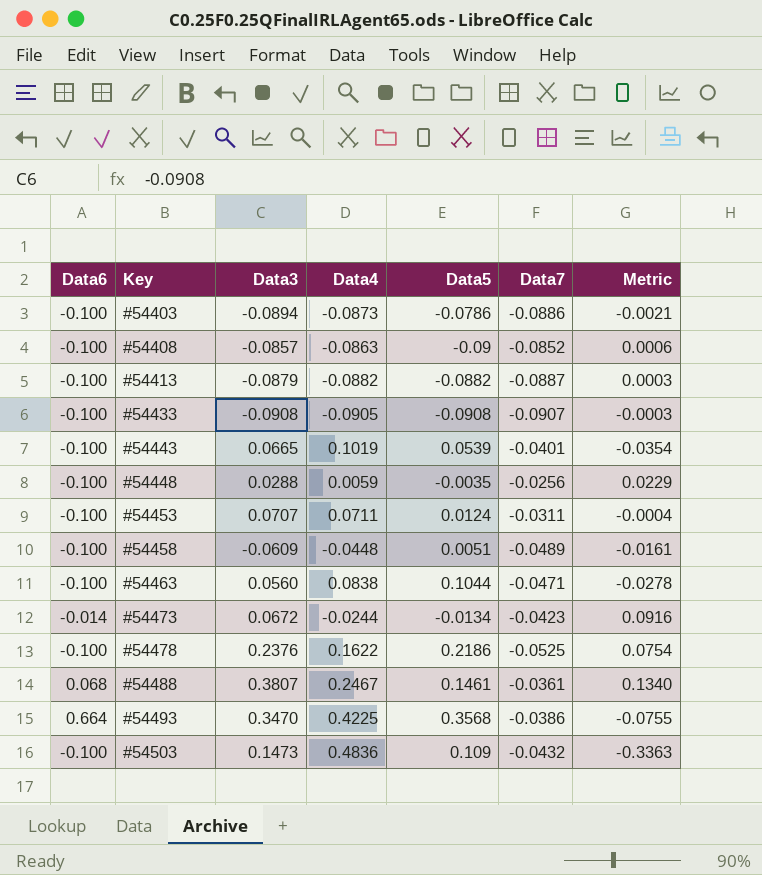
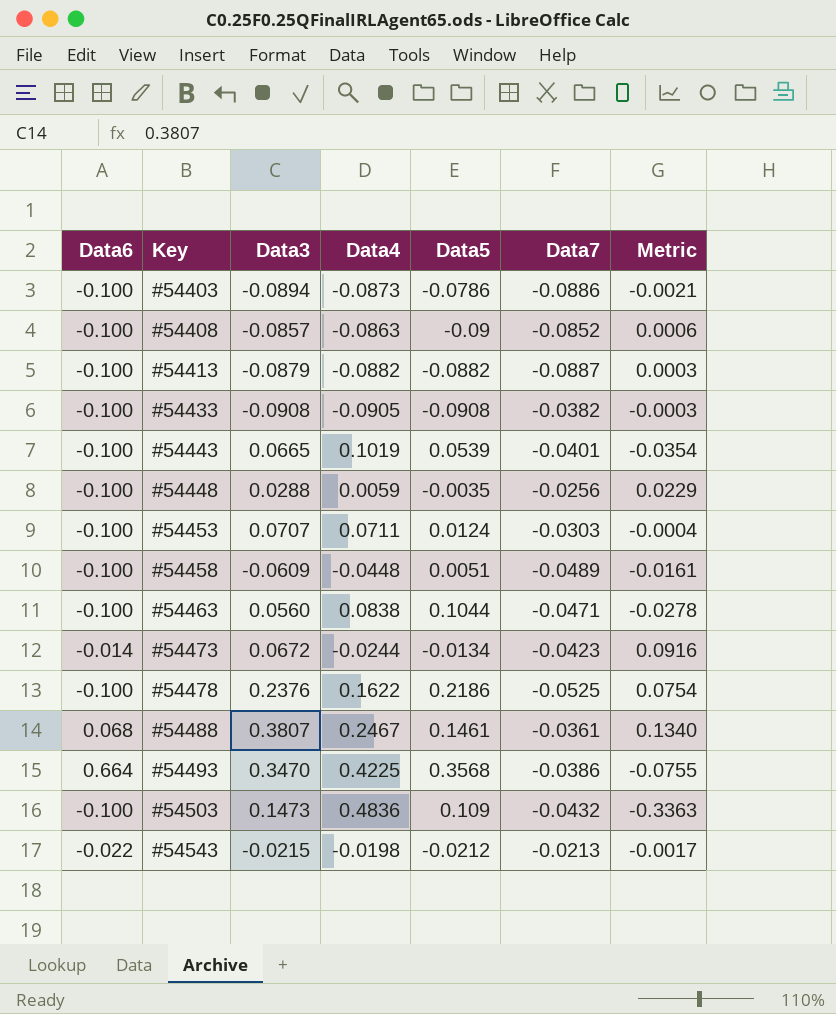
#54433 | Data7: -0.0907 -> -0.0382
#54453 | Data7: -0.0311 -> -0.0303
row #54543: none -> -0.022 | -0.0215 | -0.0198 | -0.0212 | -0.0213 | -0.0017

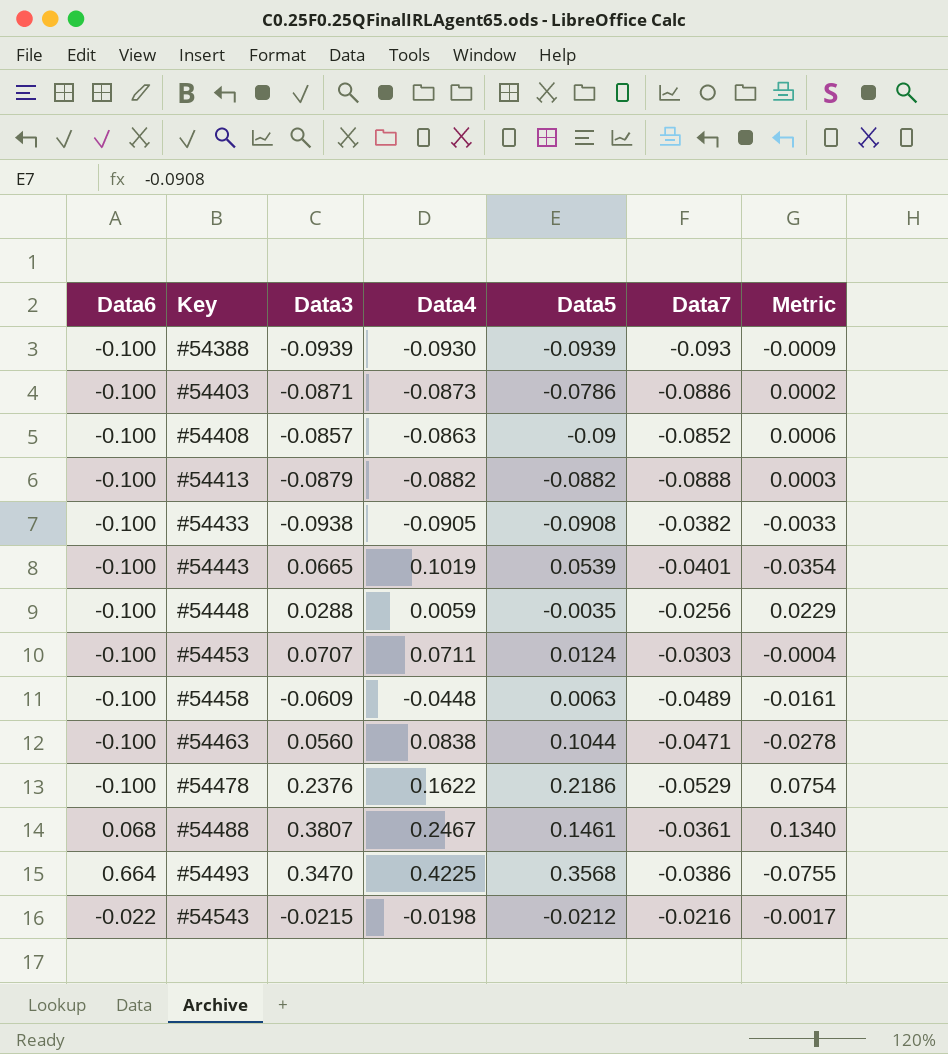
row #54473: -0.014 | 0.0672 | -0.0244 | -0.0134 | -0.0423 | 0.0916 -> none
row #54503: -0.100 | 0.1473 | 0.4836 | 0.109 | -0.0432 | -0.3363 -> none
row #54388: none -> -0.100 | -0.0939 | -0.0930 | -0.0939 | -0.093 | -0.0009
#54403 | Data3: -0.0894 -> -0.0871
#54403 | Metric: -0.0021 -> 0.0002
#54413 | Data7: -0.0887 -> -0.0888
#54433 | Data3: -0.0908 -> -0.0938
#54433 | Metric: -0.0003 -> -0.0033
#54458 | Data5: 0.0051 -> 0.0063
#54478 | Data7: -0.0525 -> -0.0529
#54543 | Data7: -0.0213 -> -0.0216

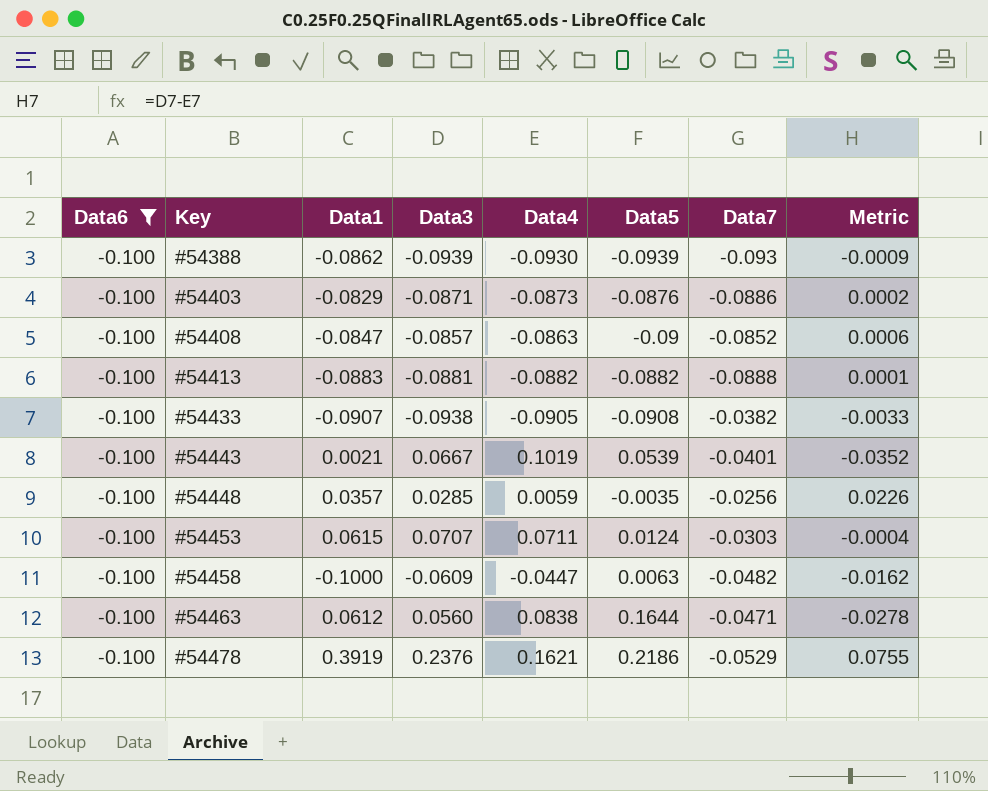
filter: none -> Data6 = -0.100
column Data1 | position: none -> 3
#54403 | Data5: -0.0786 -> -0.0876
#54413 | Data3: -0.0879 -> -0.0881
#54413 | Metric: 0.0003 -> 0.0001
#54443 | Data3: 0.0665 -> 0.0667
#54443 | Metric: -0.0354 -> -0.0352
#54448 | Data3: 0.0288 -> 0.0285
#54448 | Metric: 0.0229 -> 0.0226
#54458 | Data4: -0.0448 -> -0.0447
#54458 | Data7: -0.0489 -> -0.0482
#54458 | Metric: -0.0161 -> -0.0162
#54463 | Data5: 0.1044 -> 0.1644
#54478 | Data4: 0.1622 -> 0.1621
#54478 | Metric: 0.0754 -> 0.0755

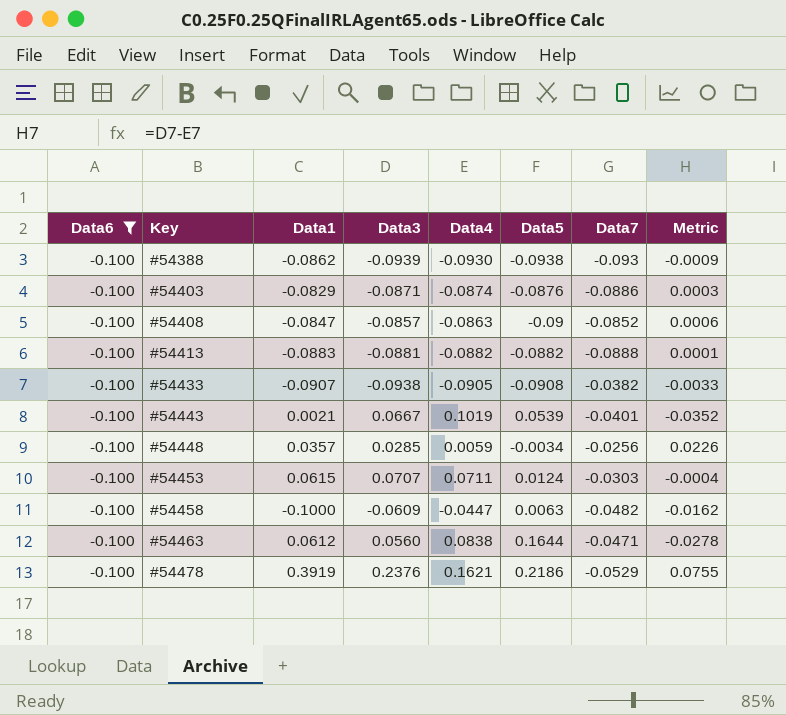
#54388 | Data5: -0.0939 -> -0.0938
#54403 | Data4: -0.0873 -> -0.0874
#54403 | Metric: 0.0002 -> 0.0003
#54448 | Data5: -0.0035 -> -0.0034

